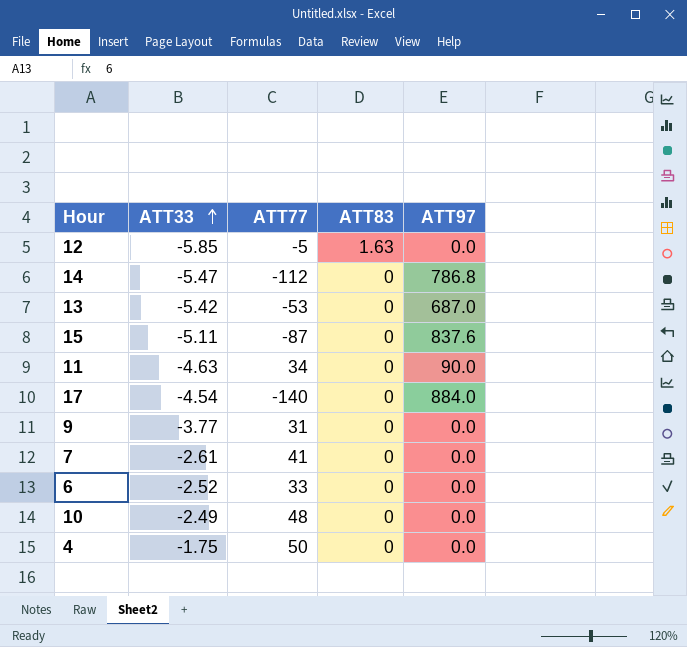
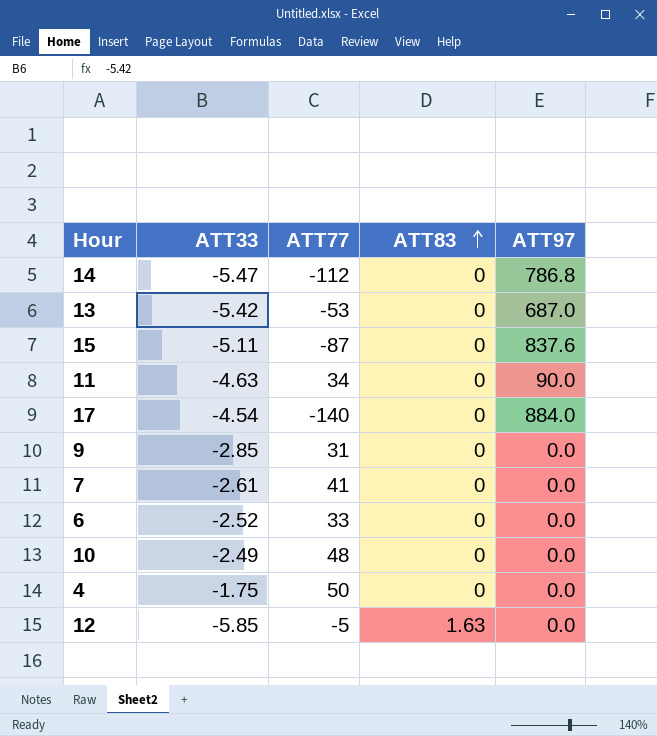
row order: ATT33 ascending -> ATT83 ascending
9 | ATT33: -3.77 -> -2.85

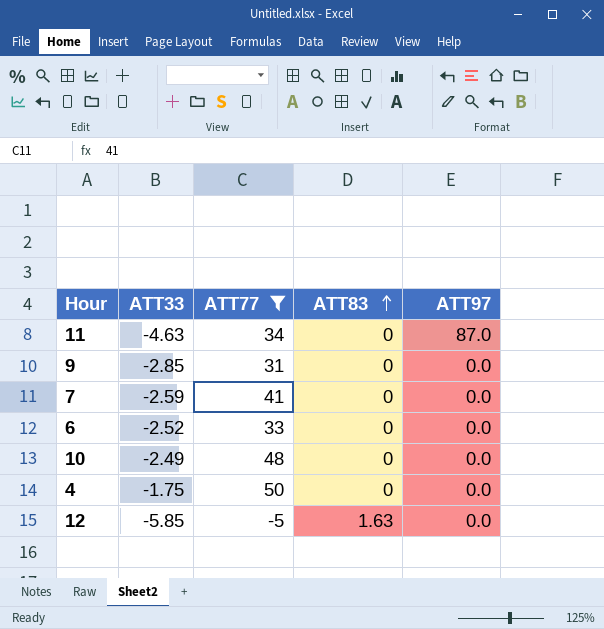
filter: none -> ATT77 >= -5
11 | ATT97: 90.0 -> 87.0
7 | ATT33: -2.61 -> -2.59

